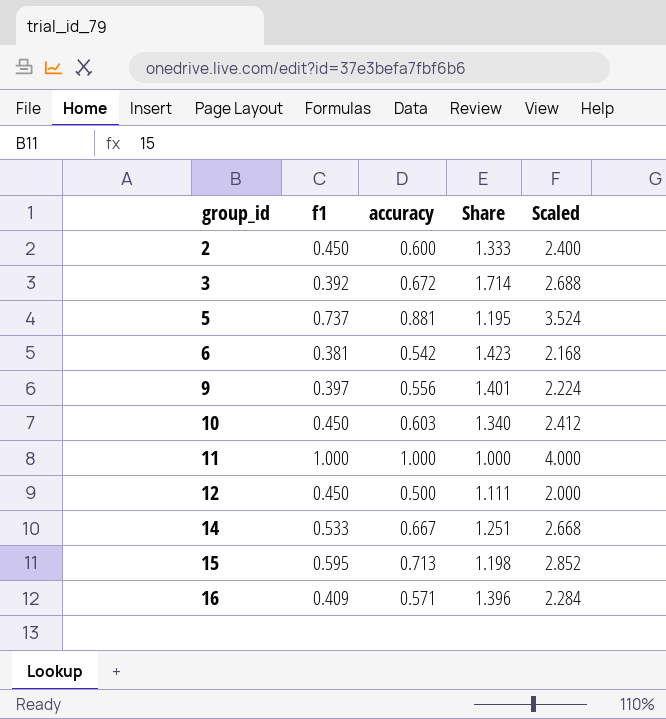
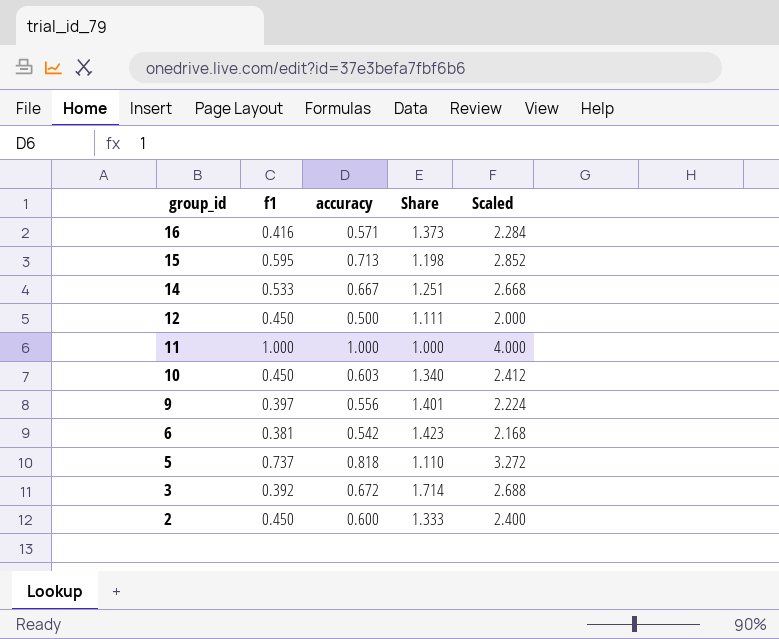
row order: group_id ascending -> group_id descending
16 | f1: 0.409 -> 0.416
16 | Share: 1.396 -> 1.373
5 | accuracy: 0.881 -> 0.818
5 | Share: 1.195 -> 1.110
5 | Scaled: 3.524 -> 3.272

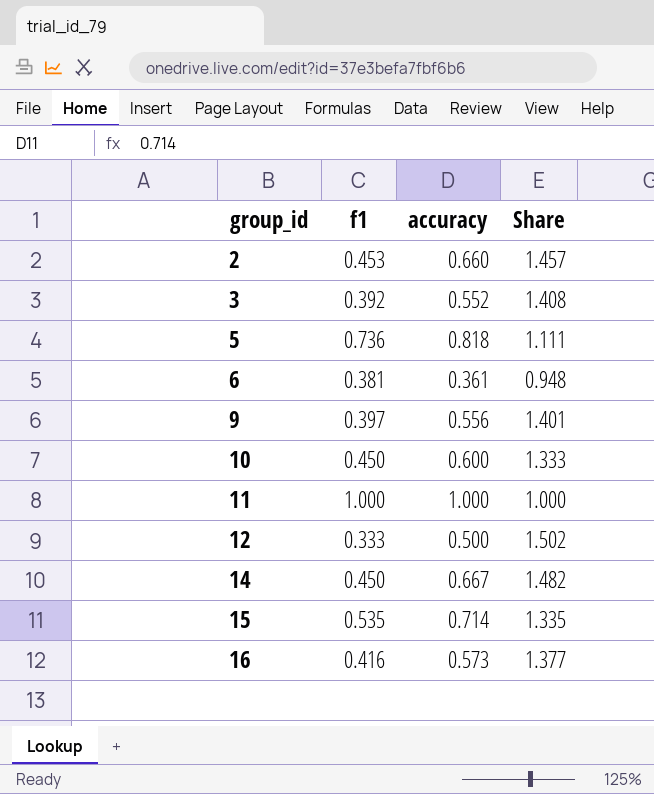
row order: group_id descending -> group_id ascending
column Scaled | formula: [accuracy] * 4 -> none
2 | f1: 0.450 -> 0.453
2 | accuracy: 0.600 -> 0.660
2 | Share: 1.333 -> 1.457
3 | accuracy: 0.672 -> 0.552
3 | Share: 1.714 -> 1.408
5 | f1: 0.737 -> 0.736
5 | Share: 1.110 -> 1.111
6 | accuracy: 0.542 -> 0.361
6 | Share: 1.423 -> 0.948
10 | accuracy: 0.603 -> 0.600
10 | Share: 1.340 -> 1.333
12 | f1: 0.450 -> 0.333
12 | Share: 1.111 -> 1.502
14 | f1: 0.533 -> 0.450
14 | Share: 1.251 -> 1.482
15 | f1: 0.595 -> 0.535
15 | accuracy: 0.713 -> 0.714
15 | Share: 1.198 -> 1.335
16 | accuracy: 0.571 -> 0.573
16 | Share: 1.373 -> 1.377

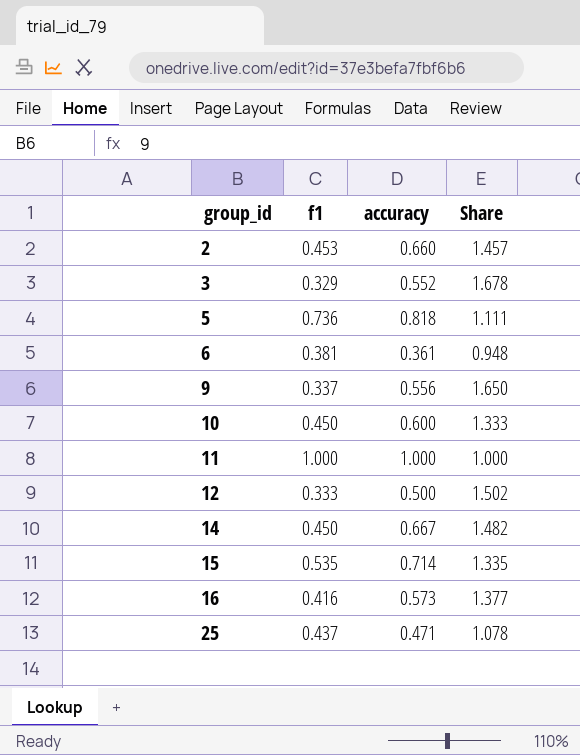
3 | f1: 0.392 -> 0.329
3 | Share: 1.408 -> 1.678
9 | f1: 0.397 -> 0.337
9 | Share: 1.401 -> 1.650
row 25: none -> 0.437 | 0.471 | 1.078

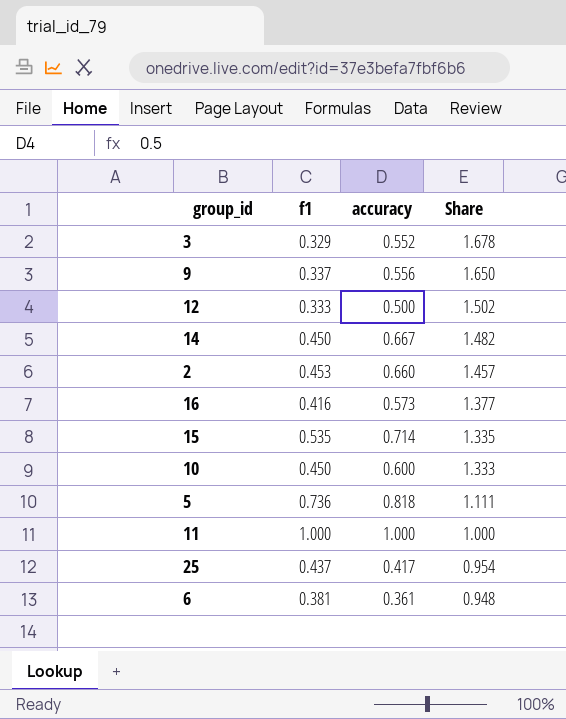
row order: group_id ascending -> Share descending
25 | accuracy: 0.471 -> 0.417
25 | Share: 1.078 -> 0.954

